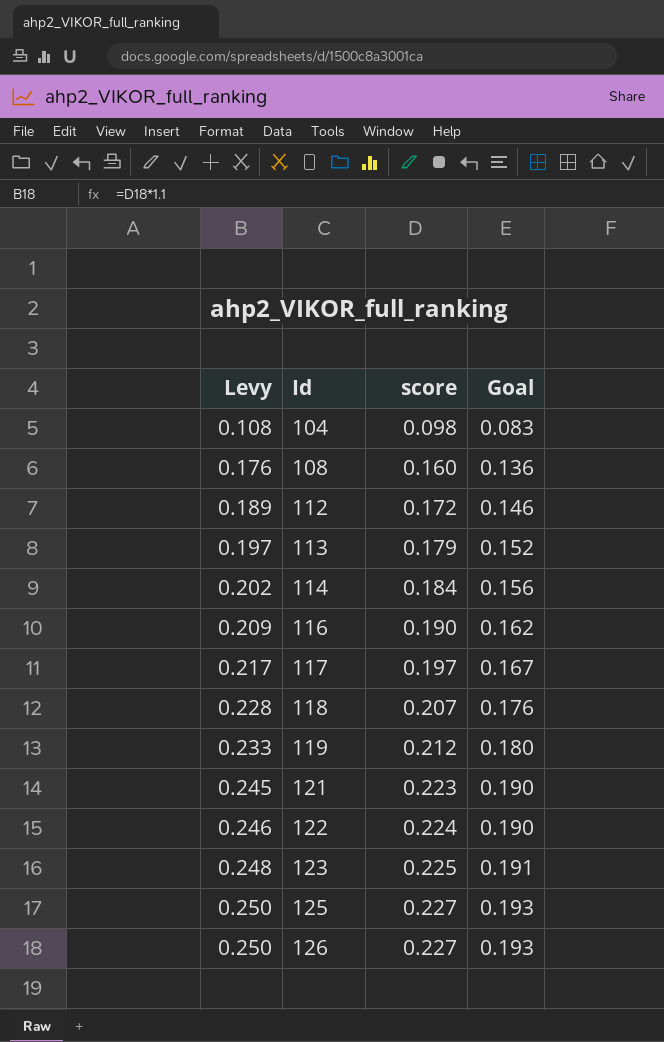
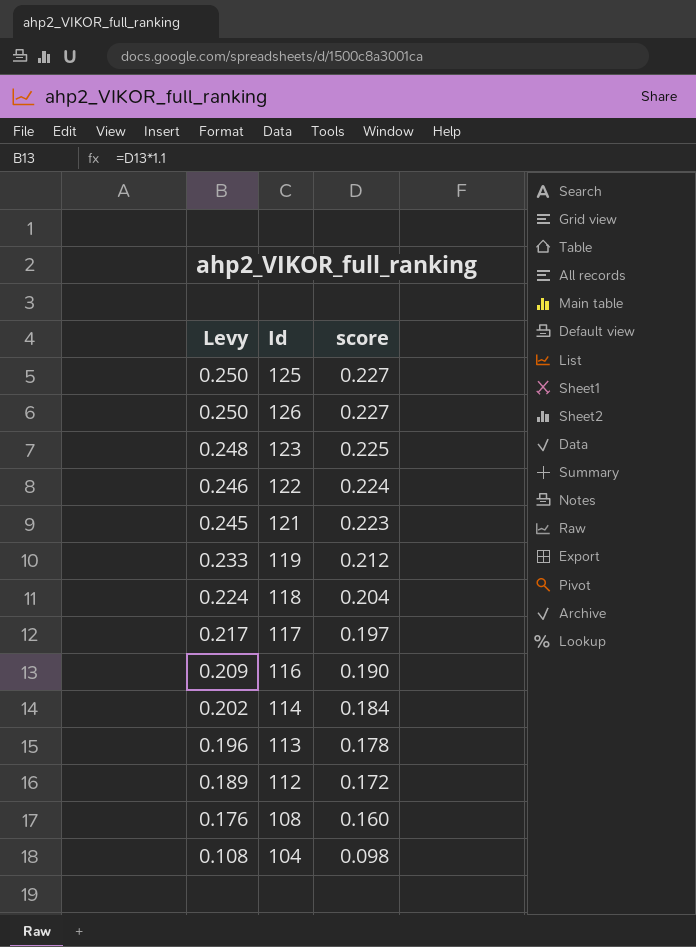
row order: Levy ascending -> Levy descending
column Goal | formula: [score] * 0.85 -> none
118 | Levy: 0.228 -> 0.224
118 | score: 0.207 -> 0.204
113 | Levy: 0.197 -> 0.196
113 | score: 0.179 -> 0.178

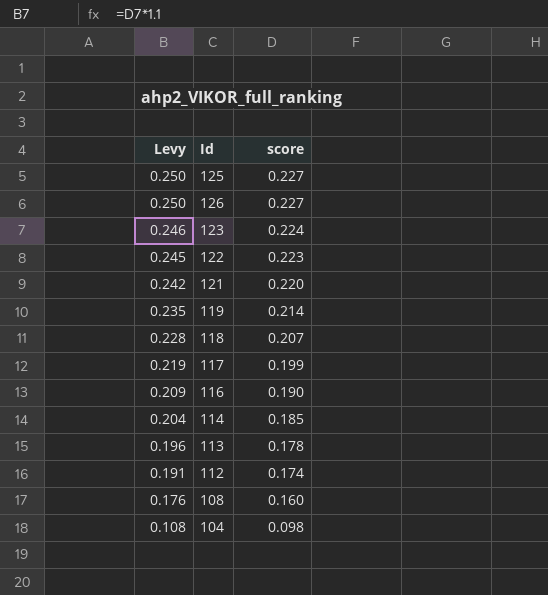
123 | Levy: 0.248 -> 0.246
123 | score: 0.225 -> 0.224
122 | Levy: 0.246 -> 0.245
122 | score: 0.224 -> 0.223
121 | Levy: 0.245 -> 0.242
121 | score: 0.223 -> 0.220
119 | Levy: 0.233 -> 0.235
119 | score: 0.212 -> 0.214
118 | Levy: 0.224 -> 0.228
118 | score: 0.204 -> 0.207
117 | Levy: 0.217 -> 0.219
117 | score: 0.197 -> 0.199
114 | Levy: 0.202 -> 0.204
114 | score: 0.184 -> 0.185
112 | Levy: 0.189 -> 0.191
112 | score: 0.172 -> 0.174

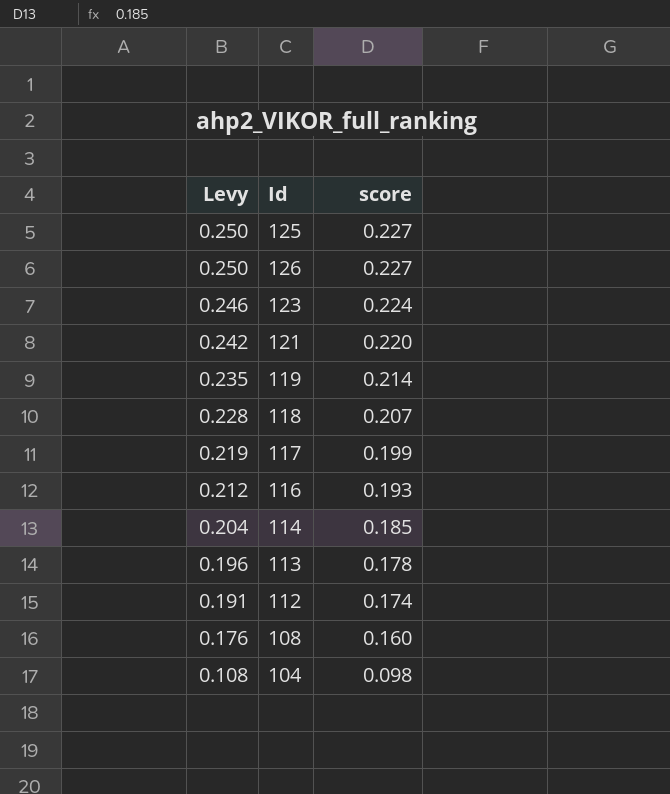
row 122: 0.245 | 0.223 -> none
116 | Levy: 0.209 -> 0.212
116 | score: 0.190 -> 0.193

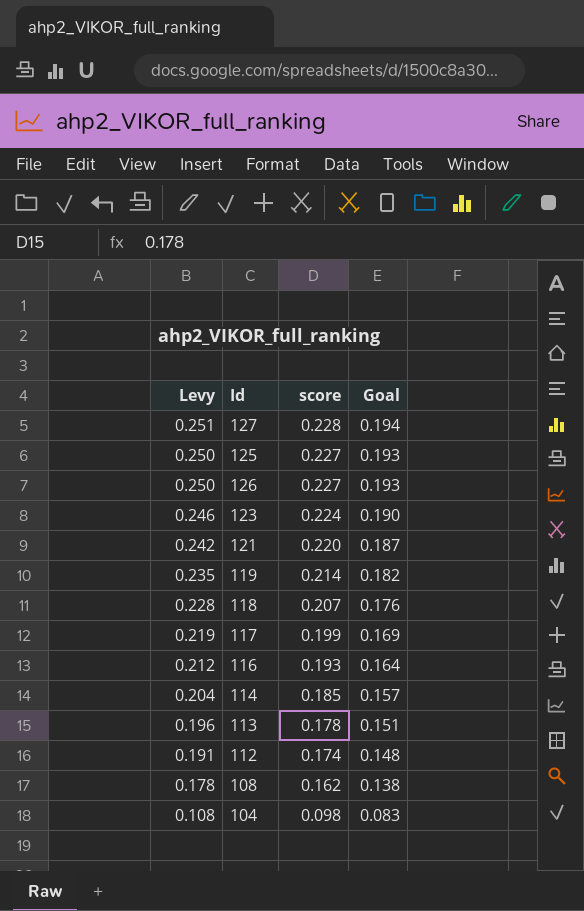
column Goal | formula: none -> [score] * 0.85
row 127: none -> 0.251 | 0.228 | 0.194
108 | Levy: 0.176 -> 0.178
108 | score: 0.160 -> 0.162

